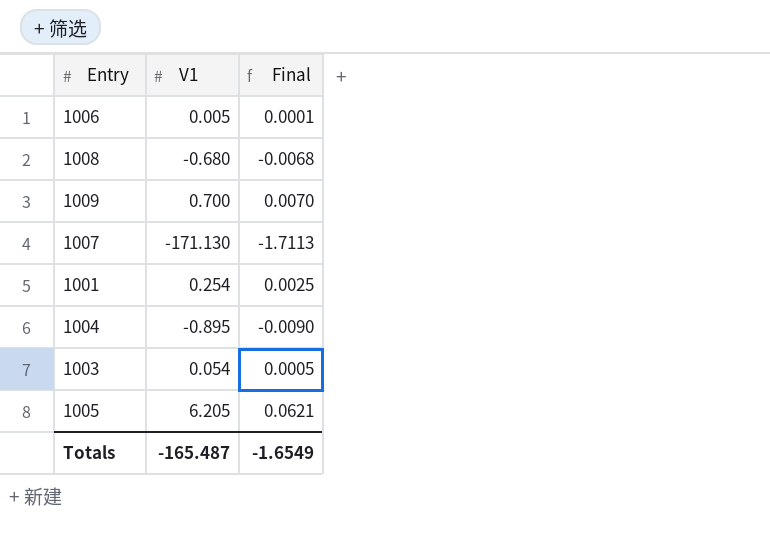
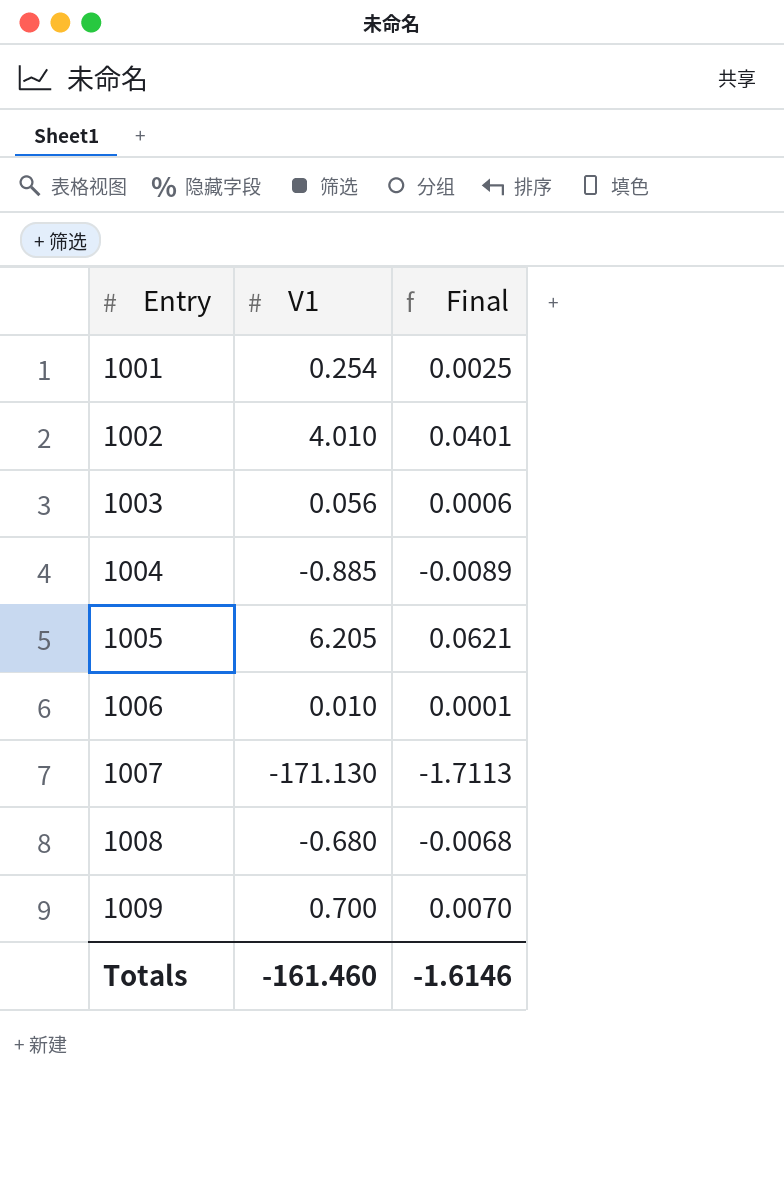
row order: none -> Entry ascending
row 1002: none -> 4.010 | 0.0401
1003 | V1: 0.054 -> 0.056
1003 | Final: 0.0005 -> 0.0006
1004 | V1: -0.895 -> -0.885
1004 | Final: -0.0090 -> -0.0089
1006 | V1: 0.005 -> 0.010
Totals | V1: -165.487 -> -161.460
Totals | Final: -1.6549 -> -1.6146

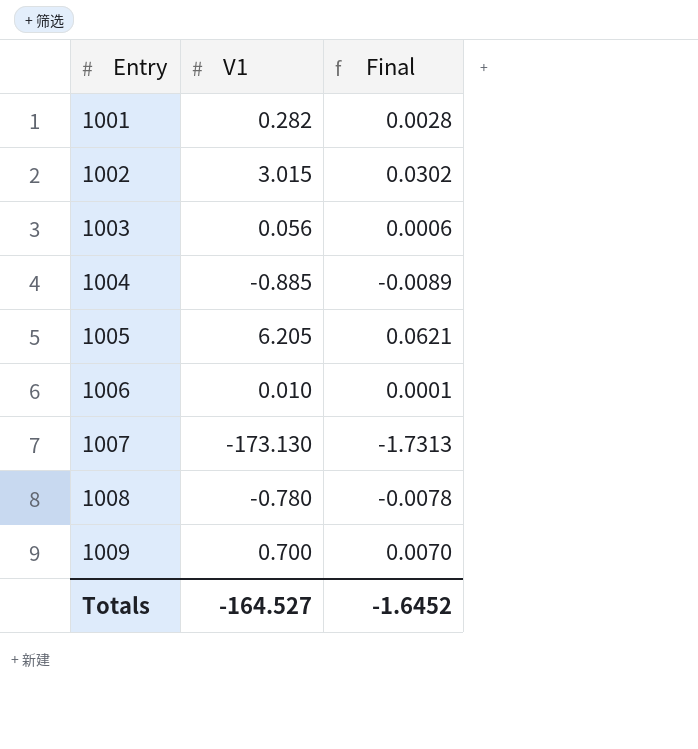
1001 | V1: 0.254 -> 0.282
1001 | Final: 0.0025 -> 0.0028
1002 | V1: 4.010 -> 3.015
1002 | Final: 0.0401 -> 0.0302
1007 | V1: -171.130 -> -173.130
1007 | Final: -1.7113 -> -1.7313
1008 | V1: -0.680 -> -0.780
1008 | Final: -0.0068 -> -0.0078
Totals | V1: -161.460 -> -164.527
Totals | Final: -1.6146 -> -1.6452

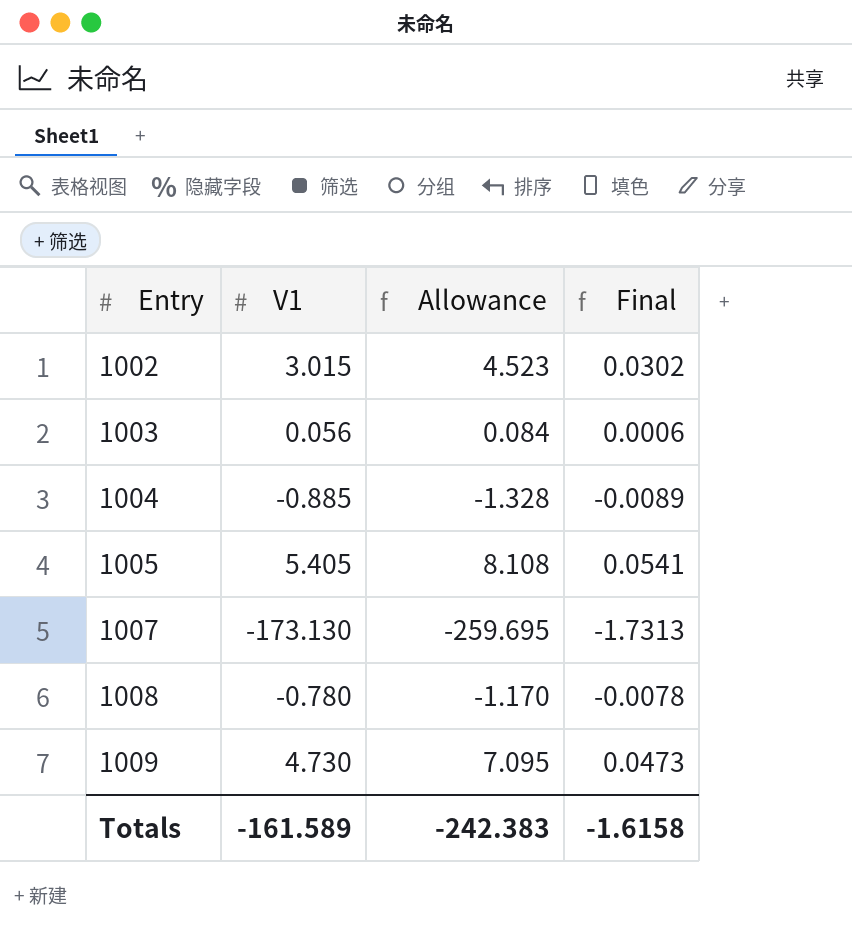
column Allowance | formula: none -> [V1] * 1.5
row 1001: 0.282 | 0.0028 -> none
row 1006: 0.010 | 0.0001 -> none
1005 | V1: 6.205 -> 5.405
1005 | Final: 0.0621 -> 0.0541
1009 | V1: 0.700 -> 4.730
1009 | Final: 0.0070 -> 0.0473
Totals | V1: -164.527 -> -161.589
Totals | Final: -1.6452 -> -1.6158

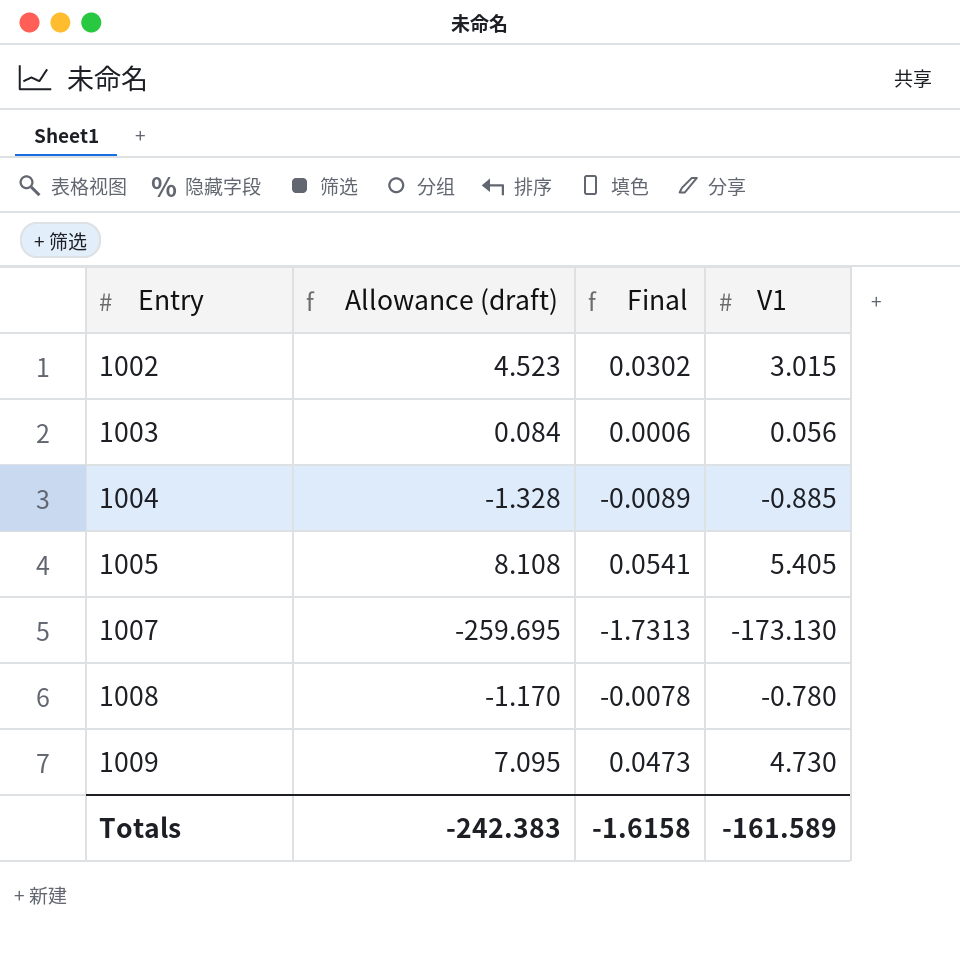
column name: Allowance -> Allowance (draft)
column V1 | position: 2 -> 4

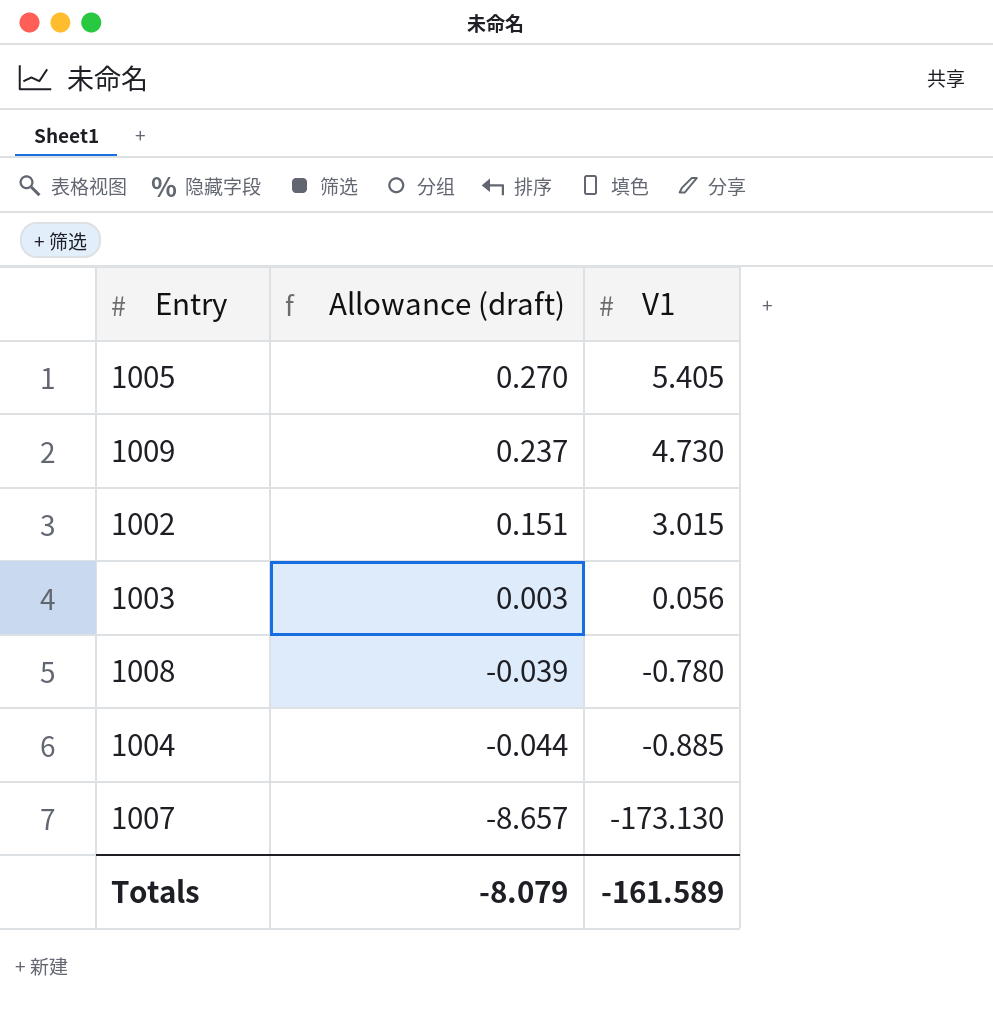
row order: Entry ascending -> Allowance (draft) descending
column Final | formula: [V1] * 0.01 -> none
column Allowance (draft) | formula: [V1] * 1.5 -> [V1] * 0.05
Totals | Allowance (draft): -242.383 -> -8.079

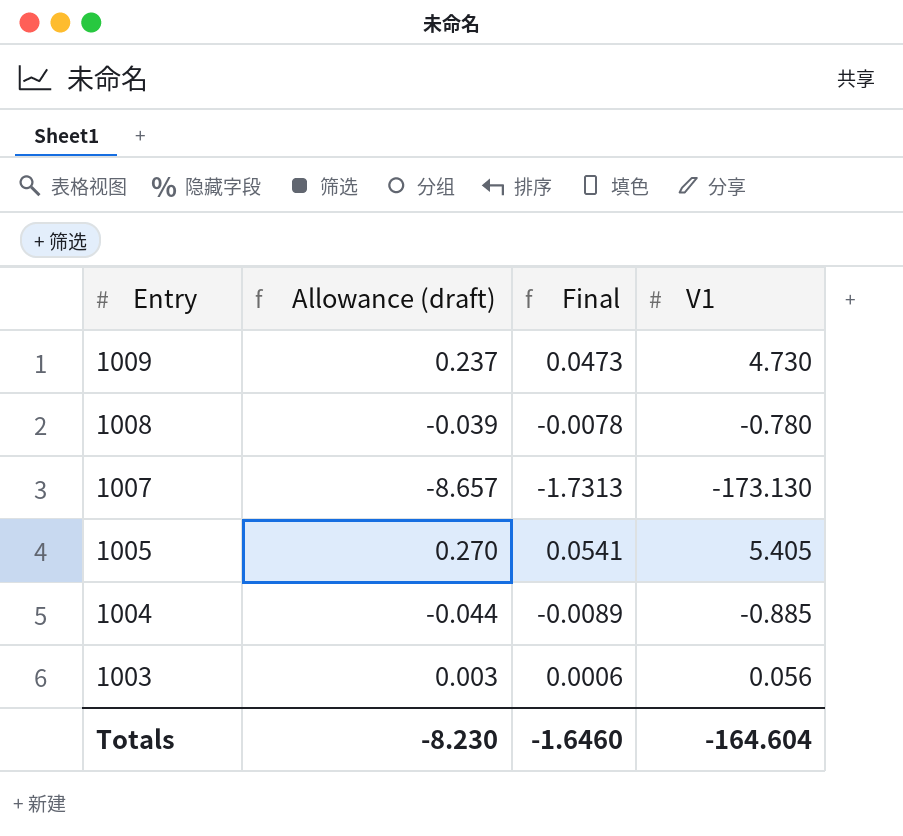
row order: Allowance (draft) descending -> Entry descending
column Final | formula: none -> [V1] * 0.01
row 1002: 0.151 | 3.015 -> none
Totals | Allowance (draft): -8.079 -> -8.230
Totals | V1: -161.589 -> -164.604

